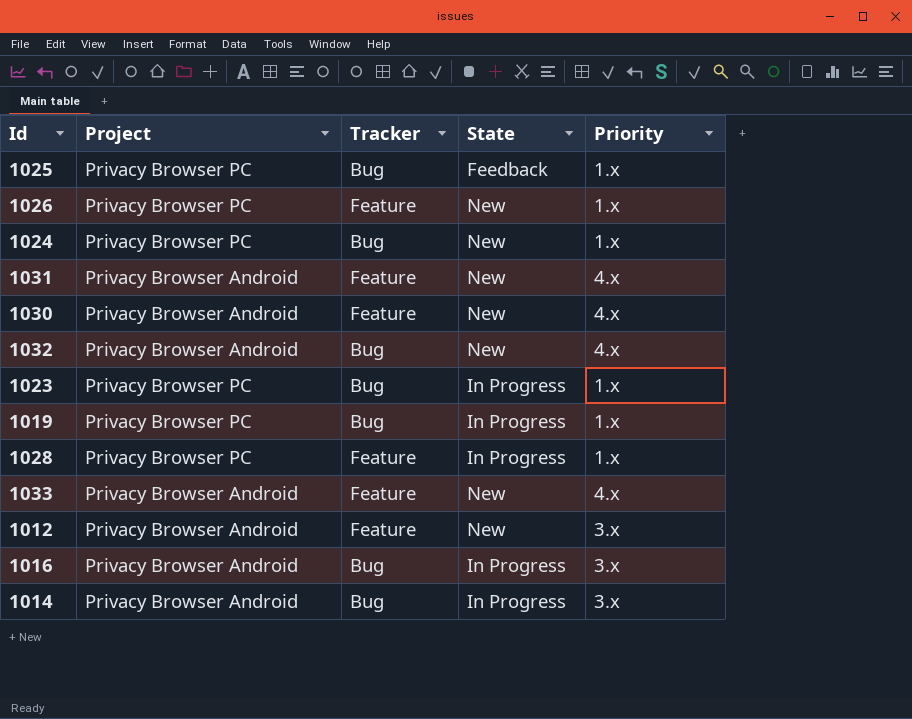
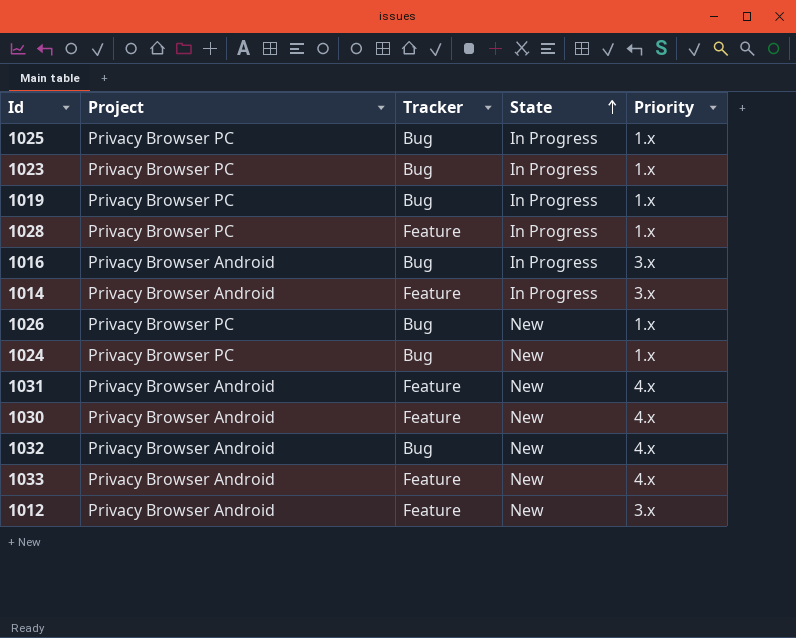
row order: none -> State ascending
1025 | State: Feedback -> In Progress
1014 | Tracker: Bug -> Feature
1026 | Tracker: Feature -> Bug

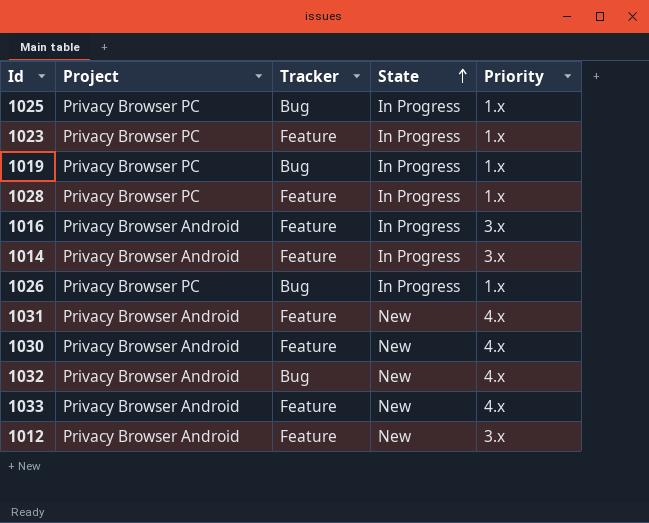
row 1024: Privacy Browser PC | Bug | New | 1.x -> none
1023 | Tracker: Bug -> Feature
1016 | Tracker: Bug -> Feature
1026 | State: New -> In Progress

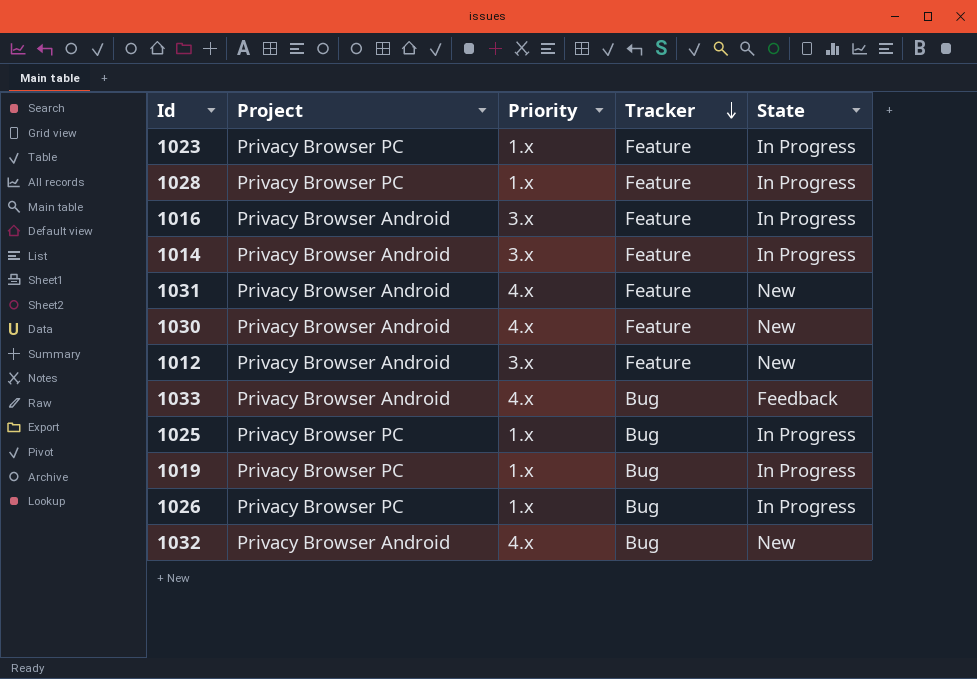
row order: State ascending -> Tracker descending
column Priority | position: 5 -> 3
1033 | Tracker: Feature -> Bug
1033 | State: New -> Feedback

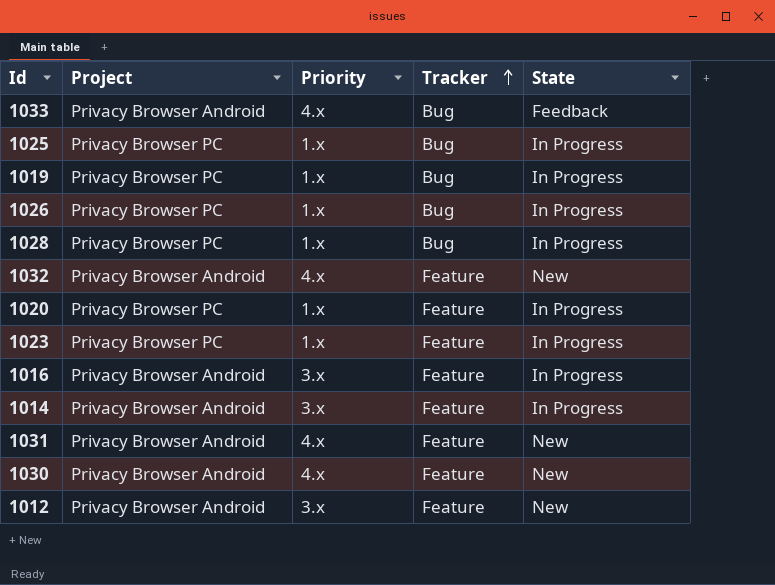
row order: Tracker descending -> Tracker ascending
1028 | Tracker: Feature -> Bug
1032 | Tracker: Bug -> Feature
row 1020: none -> Privacy Browser PC | 1.x | Feature | In Progress

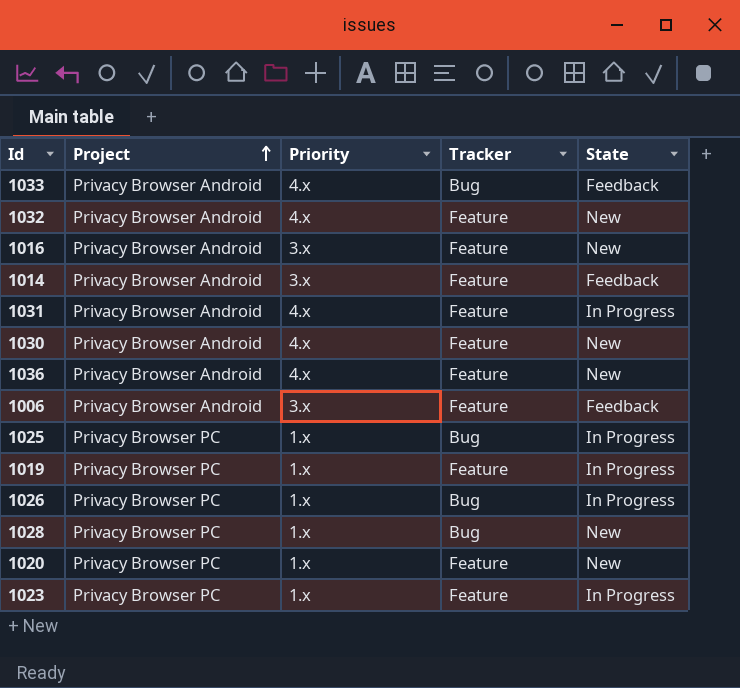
row order: Tracker ascending -> Project ascending
row 1012: Privacy Browser Android | 3.x | Feature | New -> none
1016 | State: In Progress -> New
1014 | State: In Progress -> Feedback
1031 | State: New -> In Progress
row 1036: none -> Privacy Browser Android | 4.x | Feature | New
row 1006: none -> Privacy Browser Android | 3.x | Feature | Feedback
1019 | Tracker: Bug -> Feature
1028 | State: In Progress -> New
1020 | State: In Progress -> New

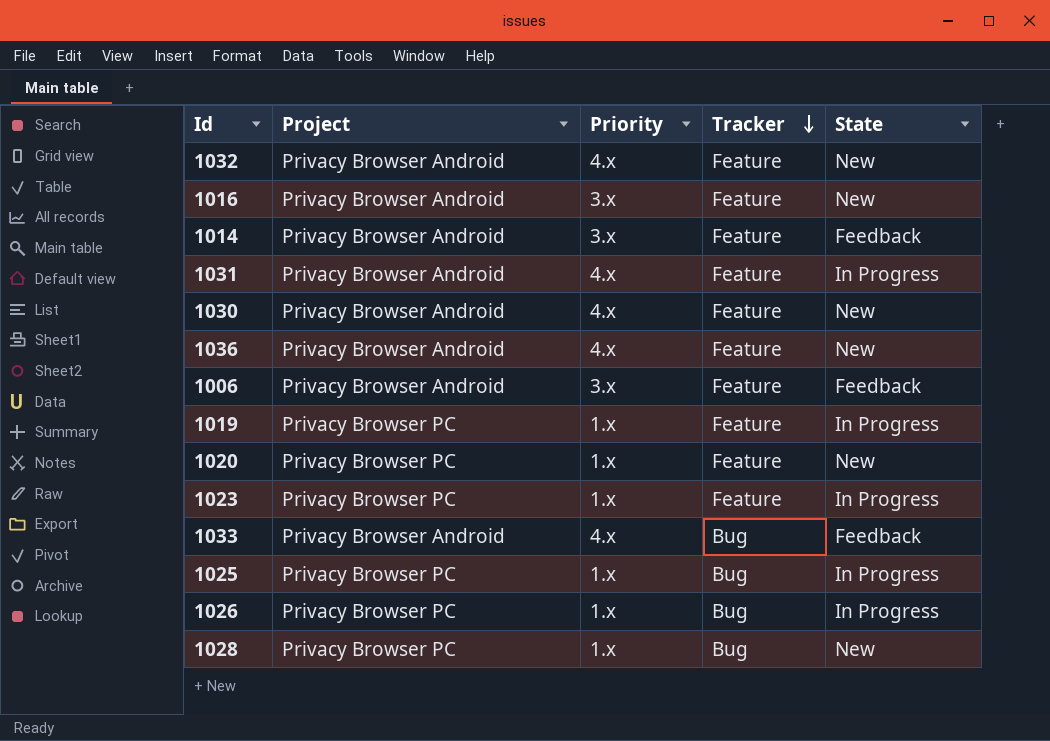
row order: Project ascending -> Tracker descending

